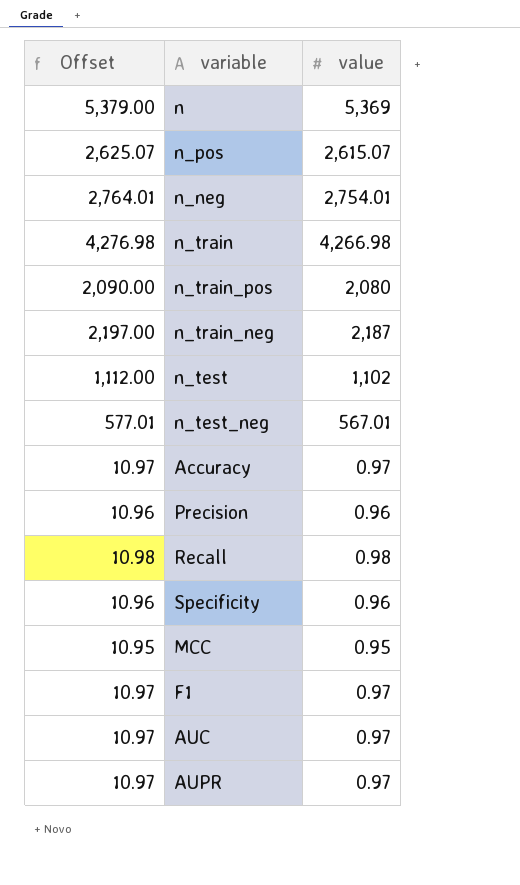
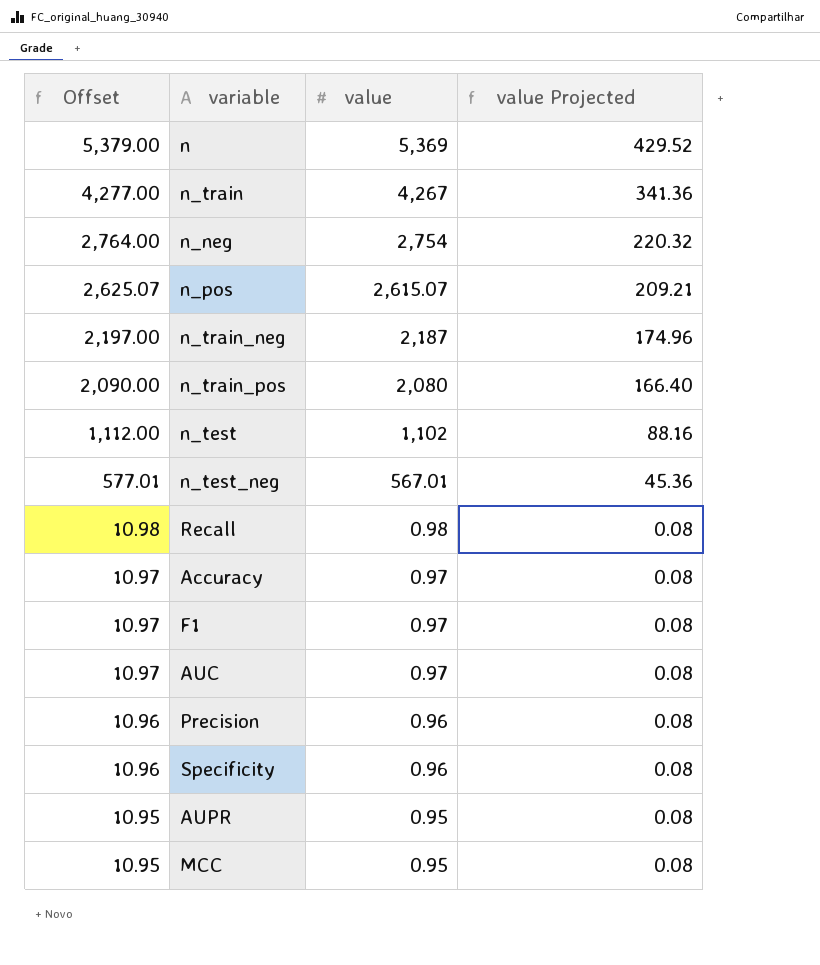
row order: none -> Offset descending
column value Projected | formula: none -> [value] * 0.08
n_train | Offset: 4,276.98 -> 4,277.00
n_train | value: 4,266.98 -> 4,267
n_neg | Offset: 2,764.01 -> 2,764.00
n_neg | value: 2,754.01 -> 2,754
AUPR | Offset: 10.97 -> 10.95
AUPR | value: 0.97 -> 0.95

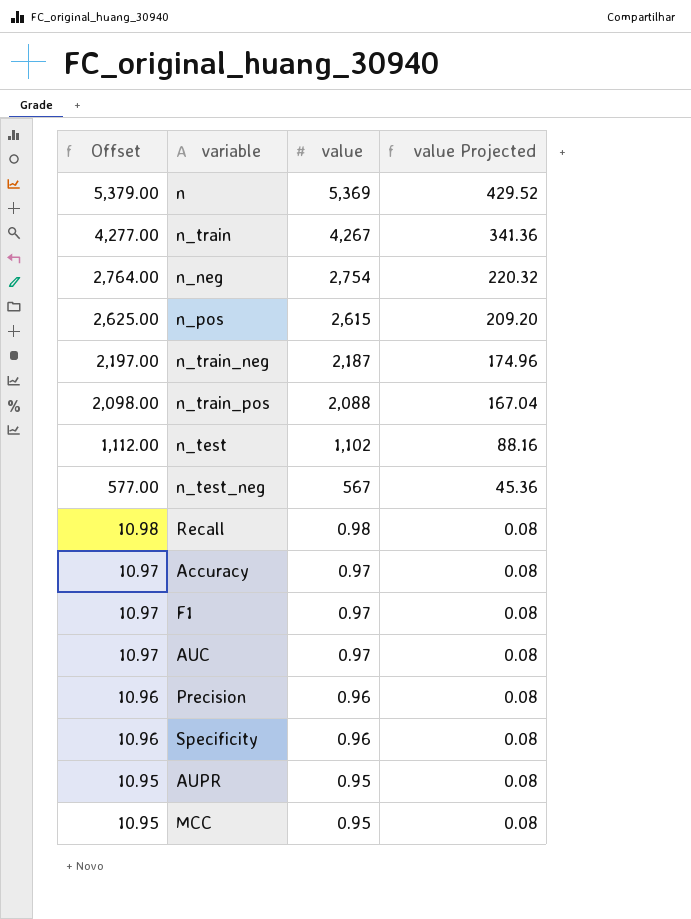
n_pos | Offset: 2,625.07 -> 2,625.00
n_pos | value: 2,615.07 -> 2,615
n_pos | value Projected: 209.21 -> 209.20
n_train_pos | Offset: 2,090.00 -> 2,098.00
n_train_pos | value: 2,080 -> 2,088
n_train_pos | value Projected: 166.40 -> 167.04
n_test_neg | Offset: 577.01 -> 577.00
n_test_neg | value: 567.01 -> 567

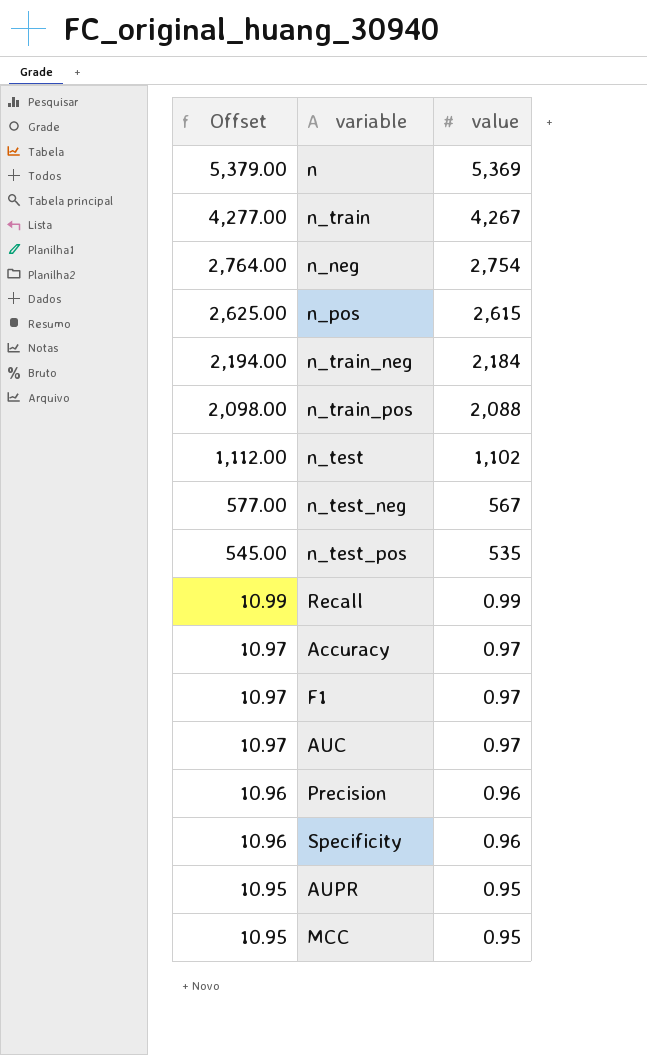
column value Projected | formula: [value] * 0.08 -> none
n_train_neg | Offset: 2,197.00 -> 2,194.00
n_train_neg | value: 2,187 -> 2,184
row n_test_pos: none -> 545.00 | 535
Recall | Offset: 10.98 -> 10.99
Recall | value: 0.98 -> 0.99

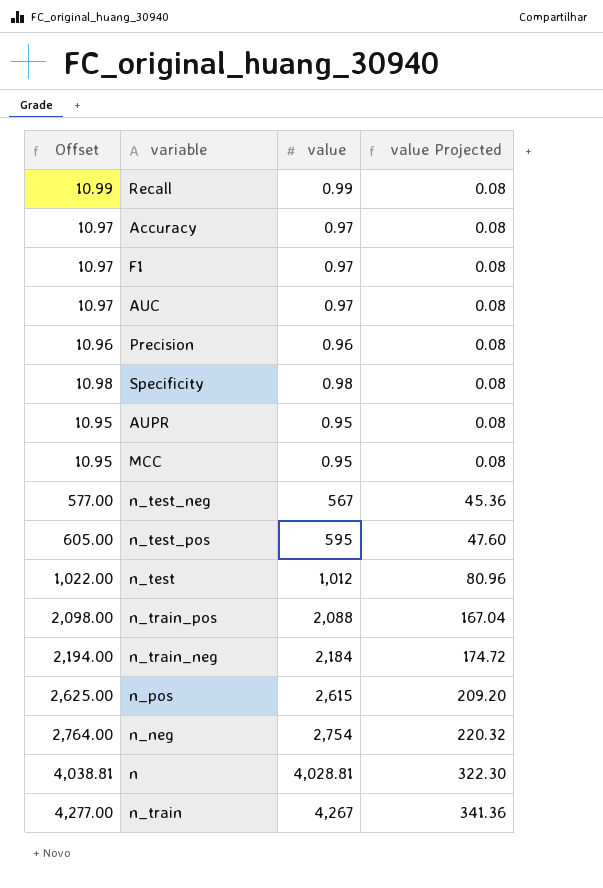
row order: Offset descending -> value Projected ascending
column value Projected | formula: none -> [value] * 0.08
Specificity | Offset: 10.96 -> 10.98
Specificity | value: 0.96 -> 0.98
n_test_pos | Offset: 545.00 -> 605.00
n_test_pos | value: 535 -> 595
n_test | Offset: 1,112.00 -> 1,022.00
n_test | value: 1,102 -> 1,012
n | Offset: 5,379.00 -> 4,038.81
n | value: 5,369 -> 4,028.81

